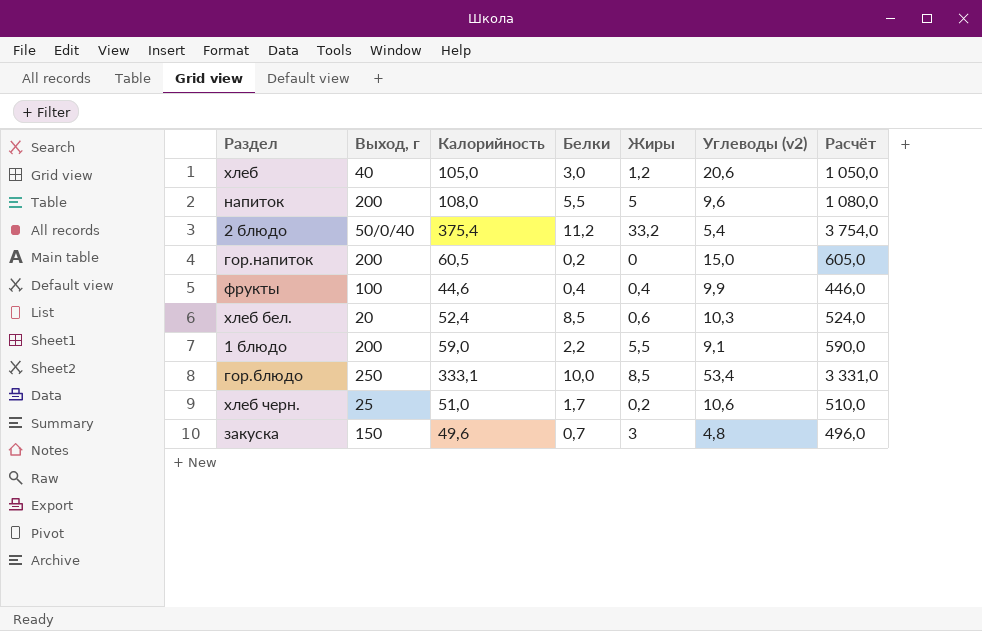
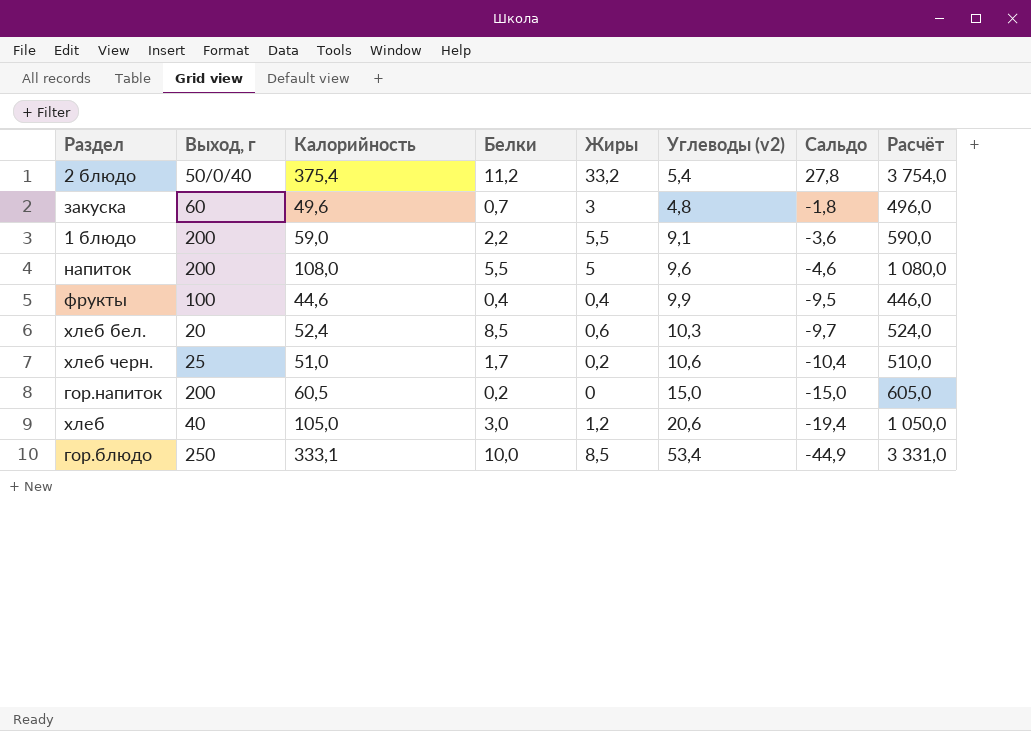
row order: none -> Сальдо descending
column Сальдо | formula: none -> [Жиры] - [Углеводы (v2)]
закуска | Выход, г: 150 -> 60

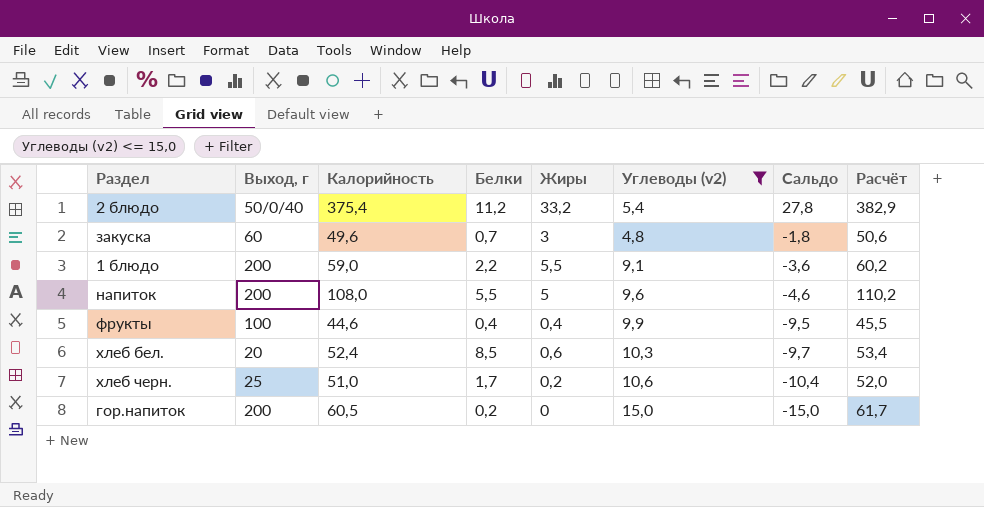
filter: none -> Углеводы (v2) <= 15,0
column Расчёт | formula: [Калорийность] * 10 -> [Калорийность] * 1,02

